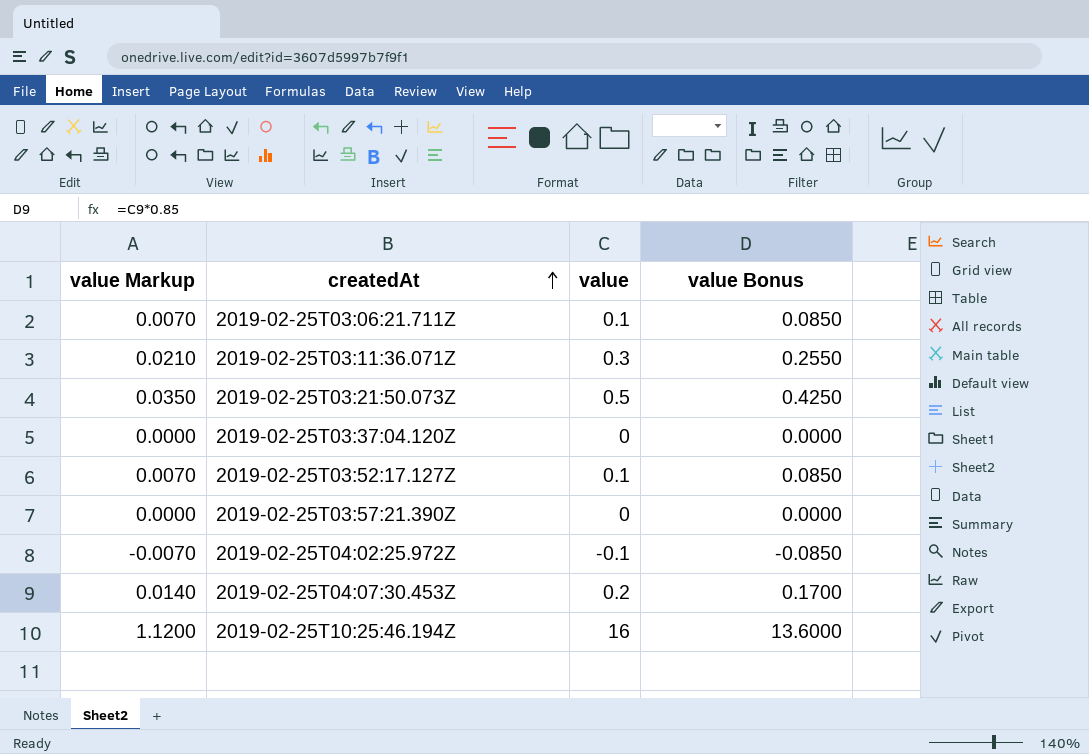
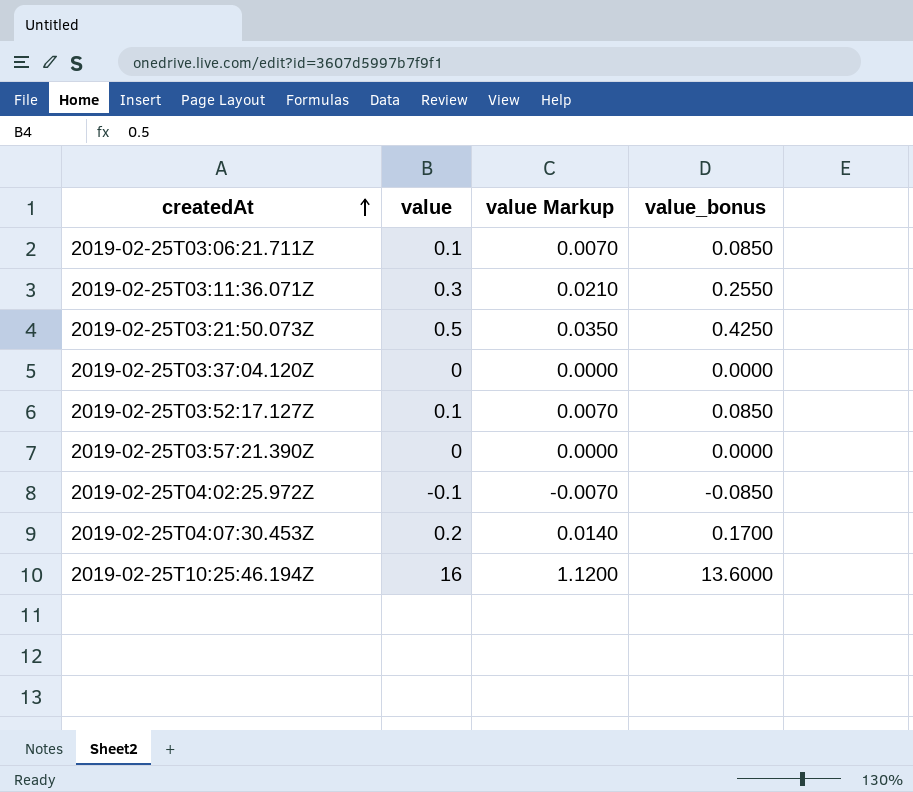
column value Markup | position: 1 -> 3
column name: value Bonus -> value_bonus

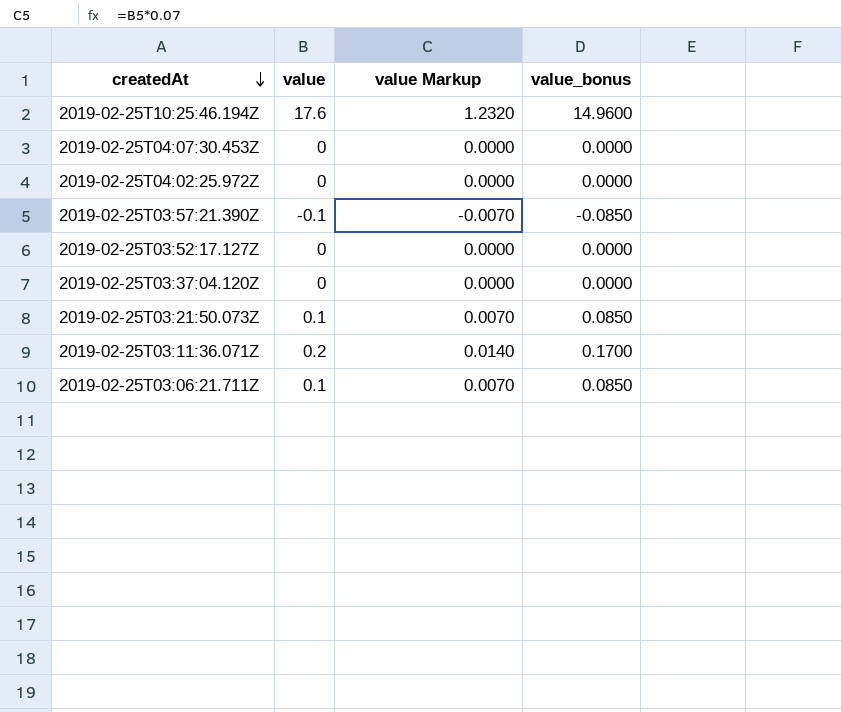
row order: createdAt ascending -> createdAt descending
2019-02-25T10:25:46.194Z | value: 16 -> 17.6
2019-02-25T10:25:46.194Z | value Markup: 1.1200 -> 1.2320
2019-02-25T10:25:46.194Z | value_bonus: 13.6000 -> 14.9600
2019-02-25T04:07:30.453Z | value: 0.2 -> 0
2019-02-25T04:07:30.453Z | value Markup: 0.0140 -> 0.0000
2019-02-25T04:07:30.453Z | value_bonus: 0.1700 -> 0.0000
2019-02-25T04:02:25.972Z | value: -0.1 -> 0
2019-02-25T04:02:25.972Z | value Markup: -0.0070 -> 0.0000
2019-02-25T04:02:25.972Z | value_bonus: -0.0850 -> 0.0000
2019-02-25T03:57:21.390Z | value: 0 -> -0.1
2019-02-25T03:57:21.390Z | value Markup: 0.0000 -> -0.0070
2019-02-25T03:57:21.390Z | value_bonus: 0.0000 -> -0.0850
2019-02-25T03:52:17.127Z | value: 0.1 -> 0
2019-02-25T03:52:17.127Z | value Markup: 0.0070 -> 0.0000
2019-02-25T03:52:17.127Z | value_bonus: 0.0850 -> 0.0000
2019-02-25T03:21:50.073Z | value: 0.5 -> 0.1
2019-02-25T03:21:50.073Z | value Markup: 0.0350 -> 0.0070
2019-02-25T03:21:50.073Z | value_bonus: 0.4250 -> 0.0850
2019-02-25T03:11:36.071Z | value: 0.3 -> 0.2
2019-02-25T03:11:36.071Z | value Markup: 0.0210 -> 0.0140
2019-02-25T03:11:36.071Z | value_bonus: 0.2550 -> 0.1700

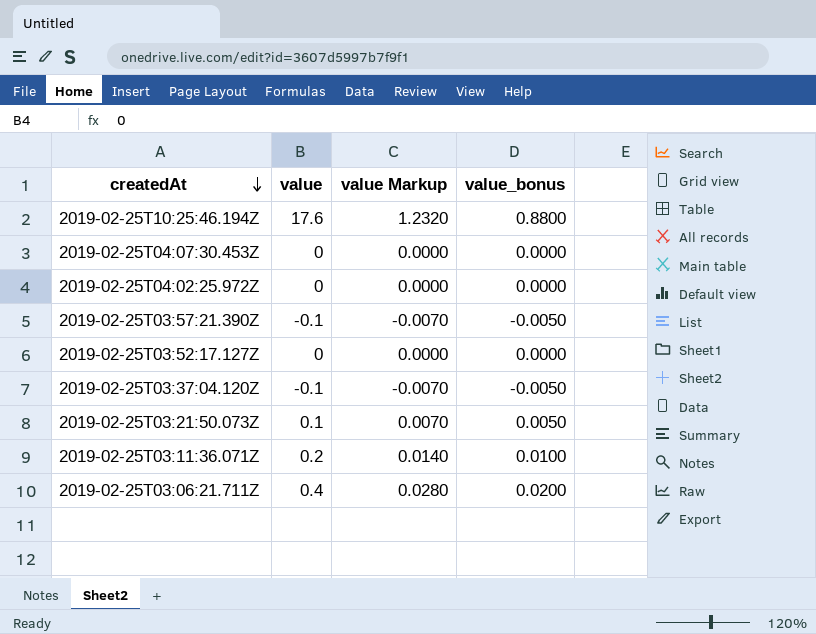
column value_bonus | formula: [value] * 0.85 -> [value] * 0.05
2019-02-25T03:37:04.120Z | value: 0 -> -0.1
2019-02-25T03:37:04.120Z | value Markup: 0.0000 -> -0.0070
2019-02-25T03:06:21.711Z | value: 0.1 -> 0.4
2019-02-25T03:06:21.711Z | value Markup: 0.0070 -> 0.0280

